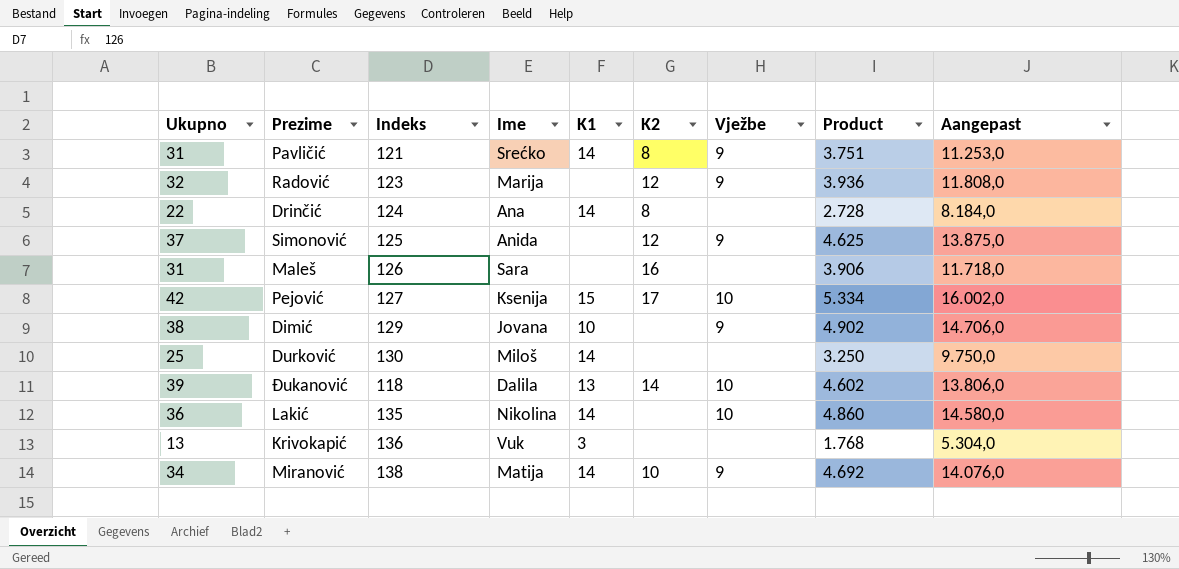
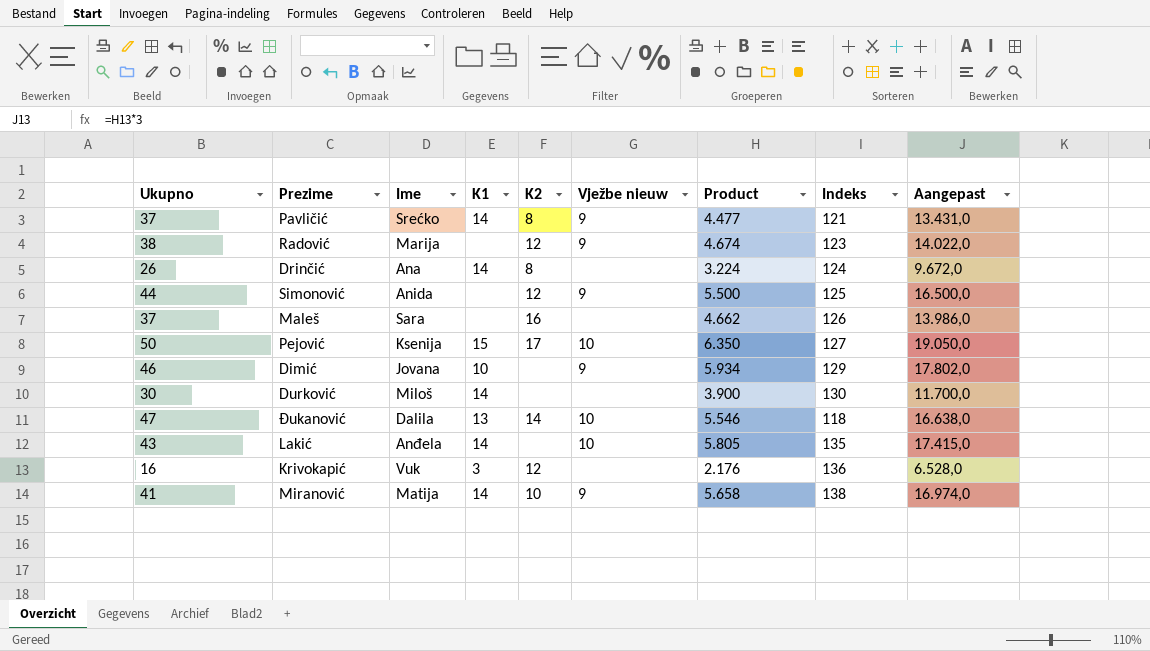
column name: Vježbe -> Vježbe nieuw
column Indeks | position: 3 -> 8
Pavličić | Ukupno: 31 -> 37
Pavličić | Product: 3.751 -> 4.477
Pavličić | Aangepast: 11.253,0 -> 13.431,0
Radović | Ukupno: 32 -> 38
Radović | Product: 3.936 -> 4.674
Radović | Aangepast: 11.808,0 -> 14.022,0
Drinčić | Ukupno: 22 -> 26
Drinčić | Product: 2.728 -> 3.224
Drinčić | Aangepast: 8.184,0 -> 9.672,0
Simonović | Ukupno: 37 -> 44
Simonović | Product: 4.625 -> 5.500
Simonović | Aangepast: 13.875,0 -> 16.500,0
Maleš | Ukupno: 31 -> 37
Maleš | Product: 3.906 -> 4.662
Maleš | Aangepast: 11.718,0 -> 13.986,0
Pejović | Ukupno: 42 -> 50
Pejović | Product: 5.334 -> 6.350
Pejović | Aangepast: 16.002,0 -> 19.050,0
Dimić | Ukupno: 38 -> 46
Dimić | Product: 4.902 -> 5.934
Dimić | Aangepast: 14.706,0 -> 17.802,0
Durković | Ukupno: 25 -> 30
Durković | Product: 3.250 -> 3.900
Durković | Aangepast: 9.750,0 -> 11.700,0
Đukanović | Ukupno: 39 -> 47
Đukanović | Product: 4.602 -> 5.546
Đukanović | Aangepast: 13.806,0 -> 16.638,0
Lakić | Ukupno: 36 -> 43
Lakić | Ime: Nikolina -> Anđela
Lakić | Product: 4.860 -> 5.805
Lakić | Aangepast: 14.580,0 -> 17.415,0
Krivokapić | Ukupno: 13 -> 16
Krivokapić | K2: none -> 12
Krivokapić | Product: 1.768 -> 2.176
Krivokapić | Aangepast: 5.304,0 -> 6.528,0
Miranović | Ukupno: 34 -> 41
Miranović | Product: 4.692 -> 5.658
Miranović | Aangepast: 14.076,0 -> 16.974,0

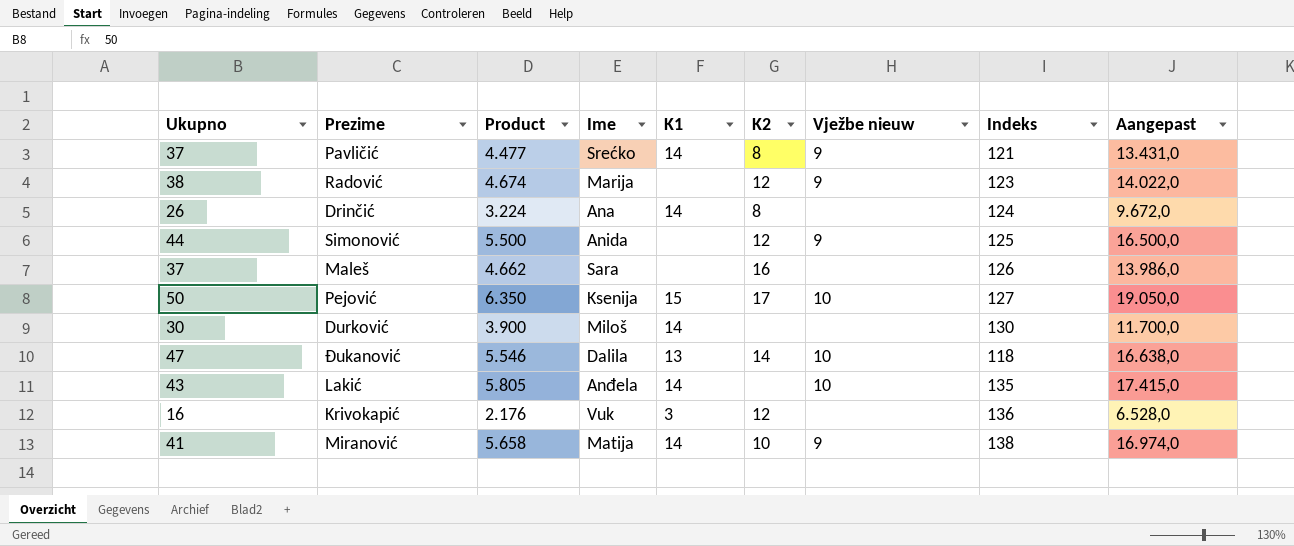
column Product | position: 7 -> 3
row Dimić: 46 | Jovana | 10 | none | 9 | 5.934 | 129 | 17.802,0 -> none

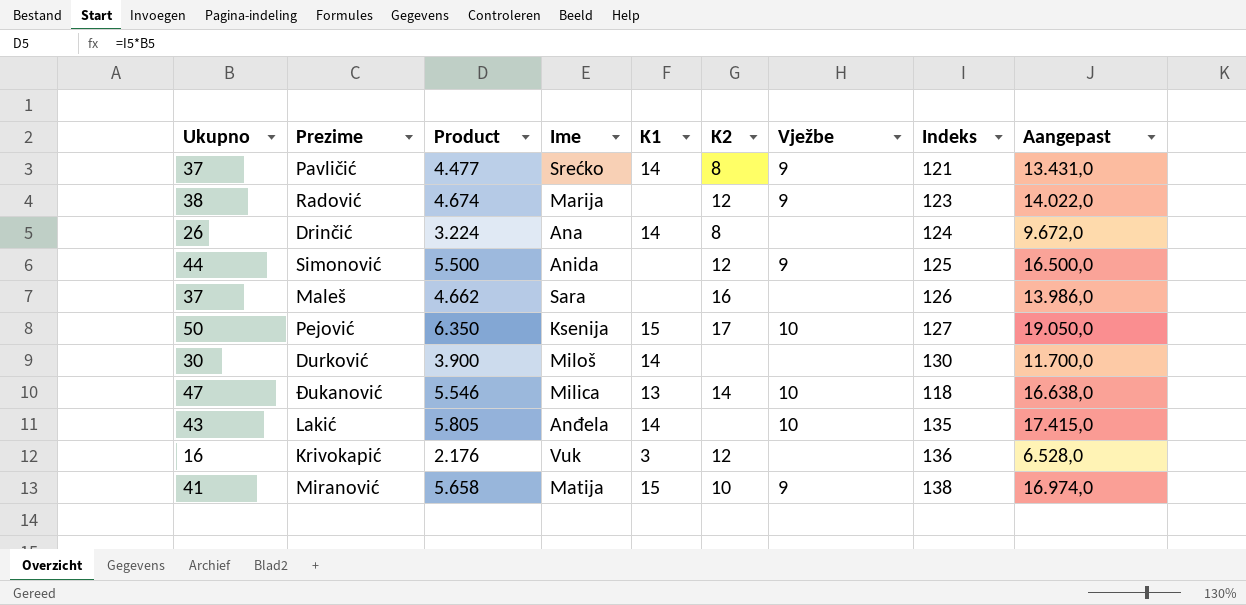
column name: Vježbe nieuw -> Vježbe
Đukanović | Ime: Dalila -> Milica
Miranović | K1: 14 -> 15

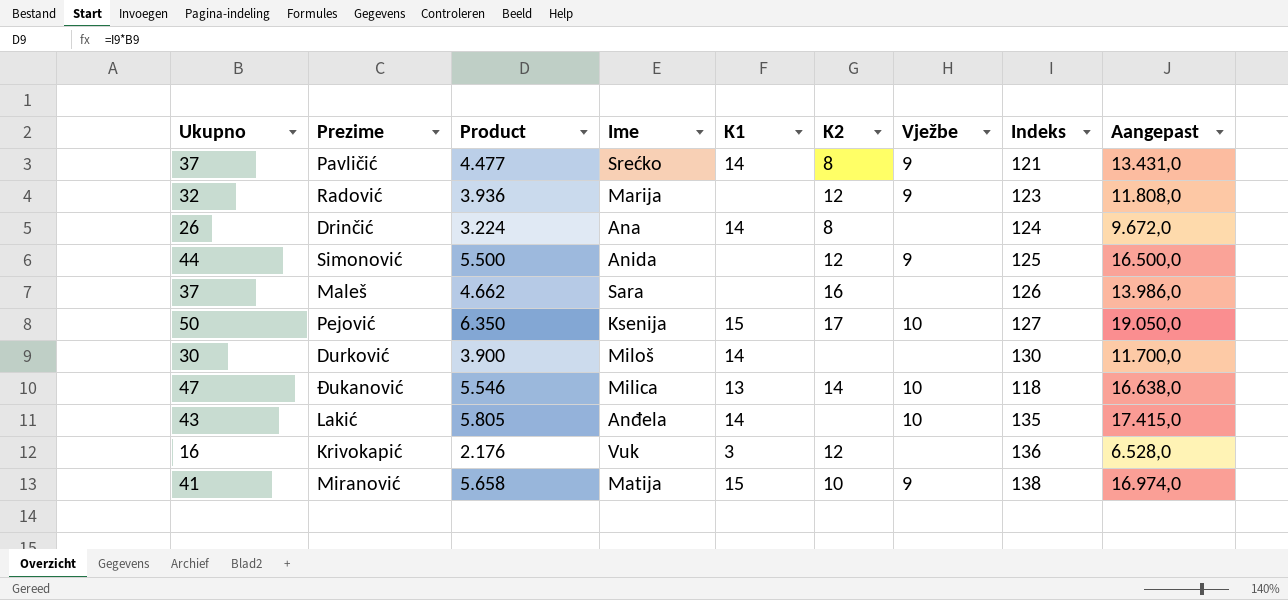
Radović | Ukupno: 38 -> 32
Radović | Product: 4.674 -> 3.936
Radović | Aangepast: 14.022,0 -> 11.808,0

